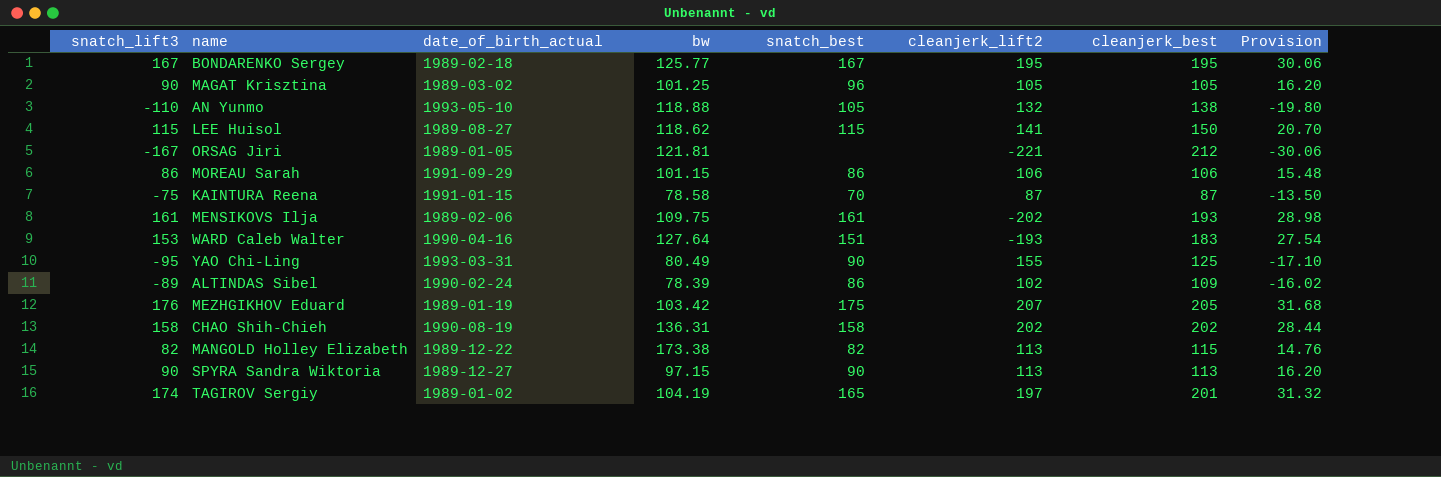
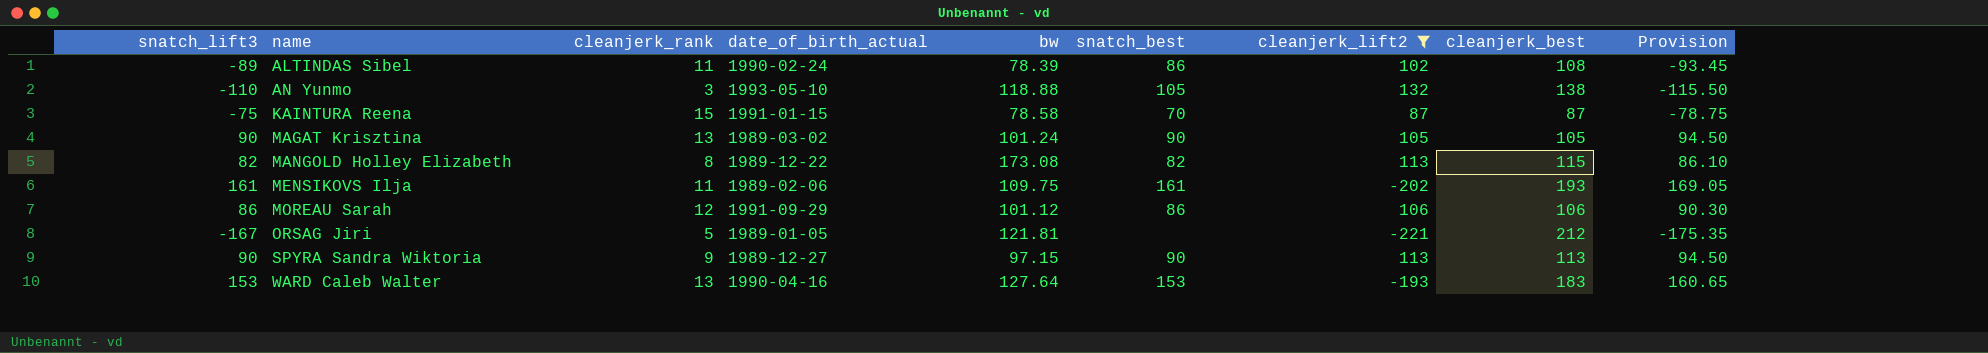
filter: none -> cleanjerk_lift2 <= 132
row order: none -> name ascending
column cleanjerk_rank | position: none -> 3
column Provision | formula: [snatch_lift3] * 0.18 -> [snatch_lift3] * 1.05
ALTINDAS Sibel | cleanjerk_best: 109 -> 108
MAGAT Krisztina | bw: 101.25 -> 101.24
MAGAT Krisztina | snatch_best: 96 -> 90
MANGOLD Holley Elizabeth | bw: 173.38 -> 173.08
MOREAU Sarah | bw: 101.15 -> 101.12
WARD Caleb Walter | snatch_best: 151 -> 153

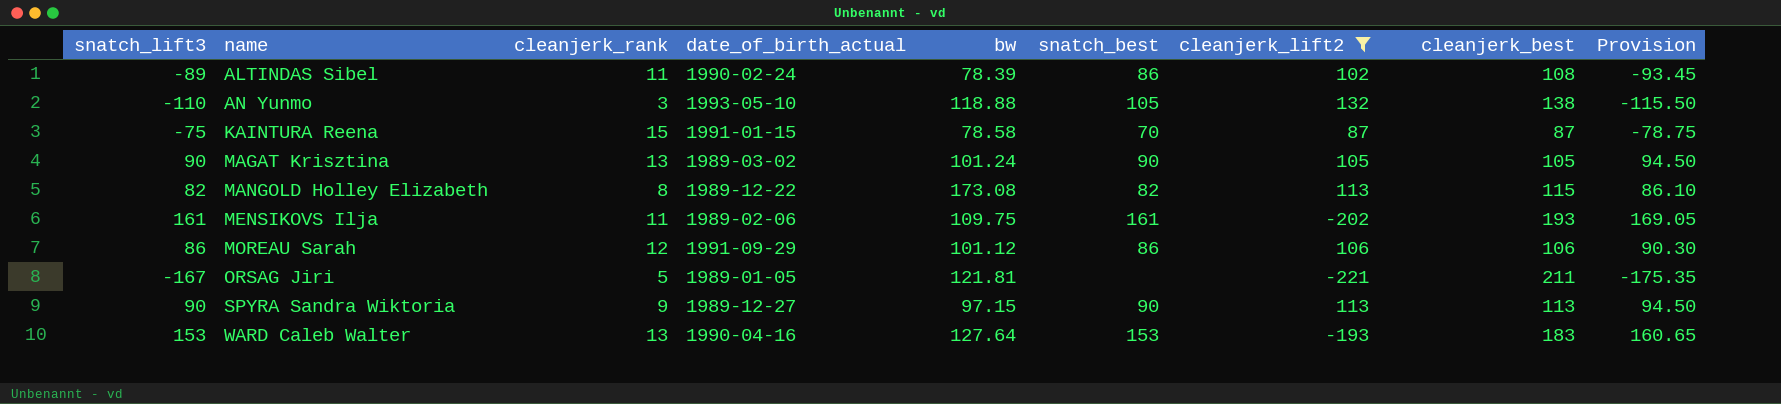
ORSAG Jiri | cleanjerk_best: 212 -> 211

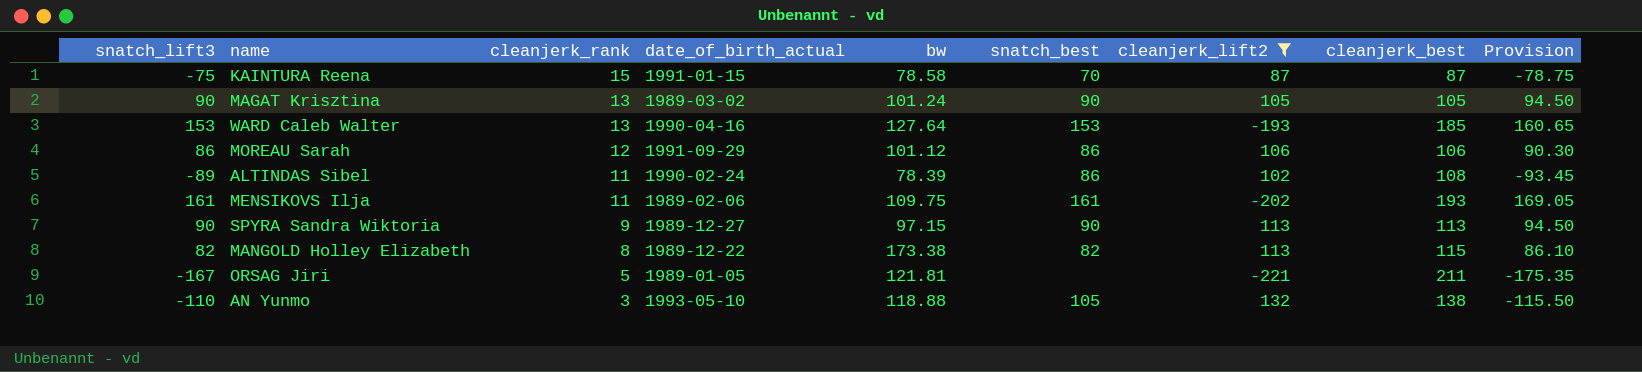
row order: name ascending -> cleanjerk_rank descending
WARD Caleb Walter | cleanjerk_best: 183 -> 185
MANGOLD Holley Elizabeth | bw: 173.08 -> 173.38

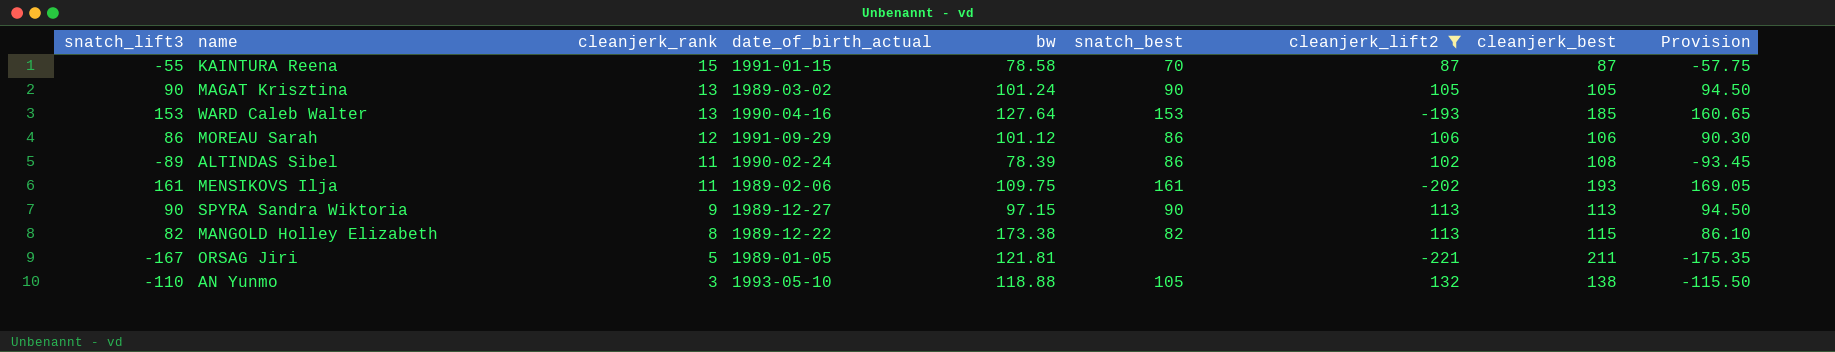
KAINTURA Reena | snatch_lift3: -75 -> -55
KAINTURA Reena | Provision: -78.75 -> -57.75

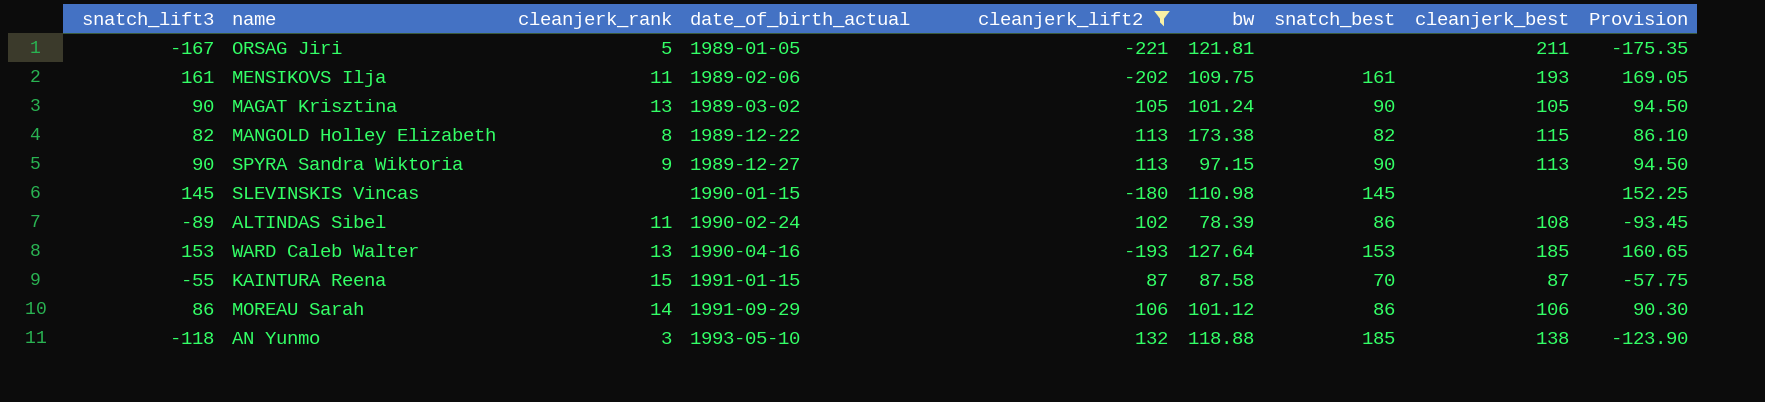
row order: cleanjerk_rank descending -> date_of_birth_actual ascending
column cleanjerk_lift2 | position: 7 -> 5
row SLEVINSKIS Vincas: none -> 145 | none | 1990-01-15 | -180 | 110.98 | 145 | none | 152.25
KAINTURA Reena | bw: 78.58 -> 87.58
MOREAU Sarah | cleanjerk_rank: 12 -> 14
AN Yunmo | snatch_lift3: -110 -> -118
AN Yunmo | snatch_best: 105 -> 185
AN Yunmo | Provision: -115.50 -> -123.90

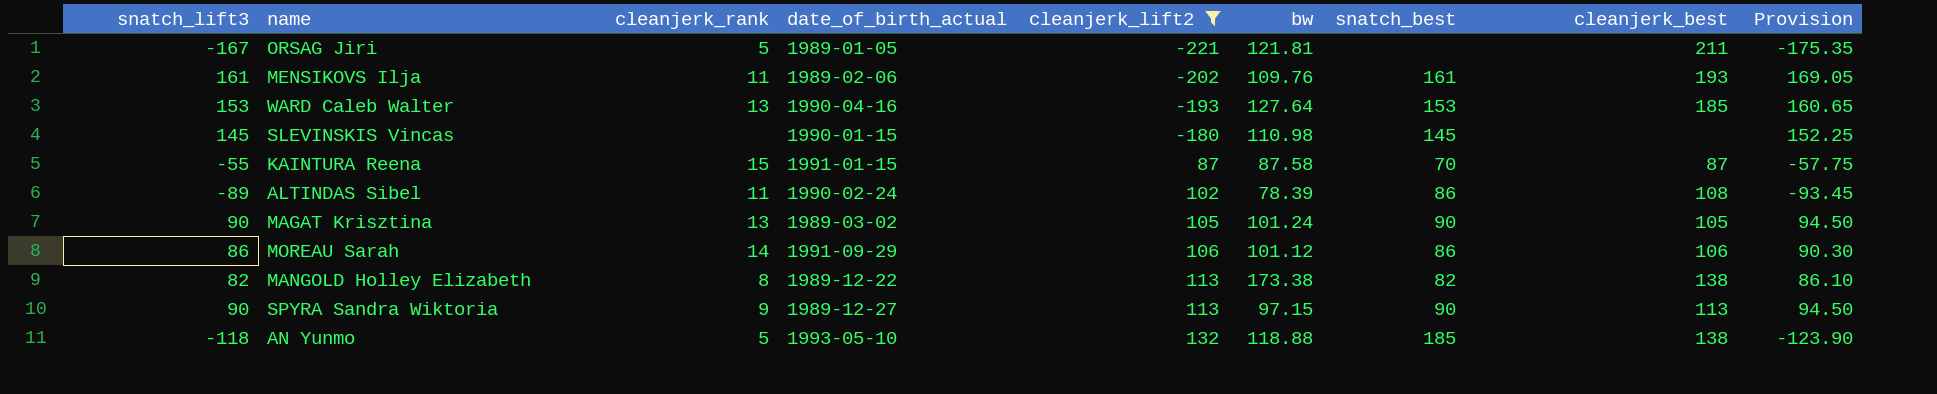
row order: date_of_birth_actual ascending -> cleanjerk_lift2 ascending
MENSIKOVS Ilja | bw: 109.75 -> 109.76
MANGOLD Holley Elizabeth | cleanjerk_best: 115 -> 138
AN Yunmo | cleanjerk_rank: 3 -> 5

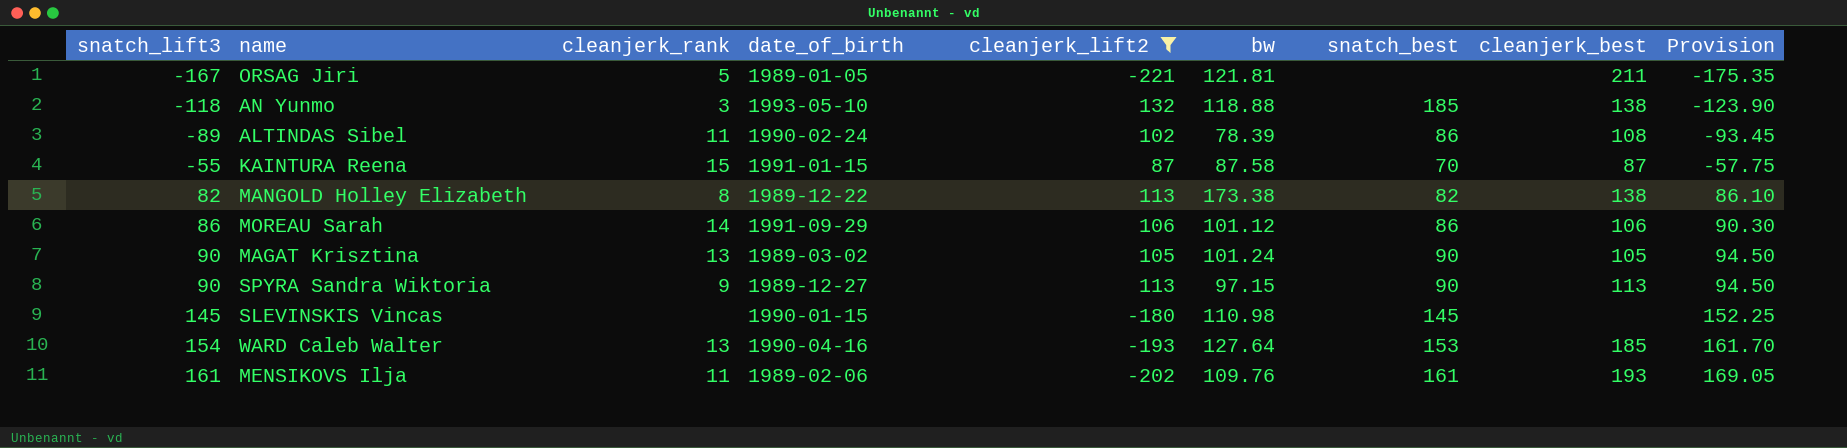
row order: cleanjerk_lift2 ascending -> snatch_lift3 ascending
column name: date_of_birth_actual -> date_of_birth
AN Yunmo | cleanjerk_rank: 5 -> 3
WARD Caleb Walter | snatch_lift3: 153 -> 154
WARD Caleb Walter | Provision: 160.65 -> 161.70

